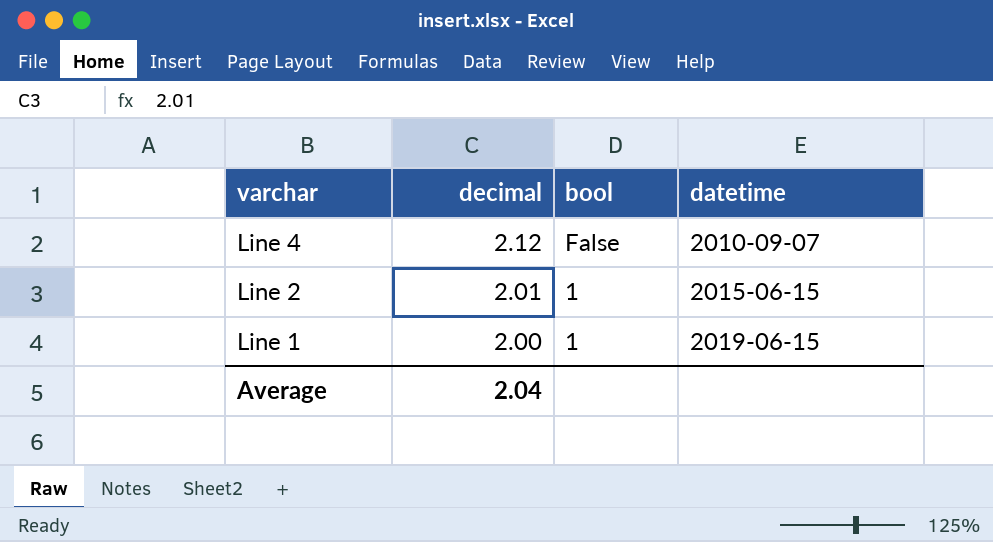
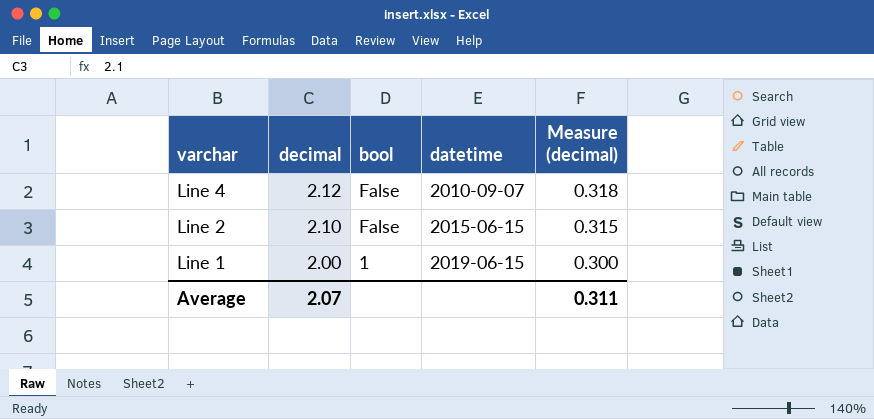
column Measure (decimal) | formula: none -> [decimal] * 0.15
Line 2 | decimal: 2.01 -> 2.10
Line 2 | bool: 1 -> False
Average | decimal: 2.04 -> 2.07

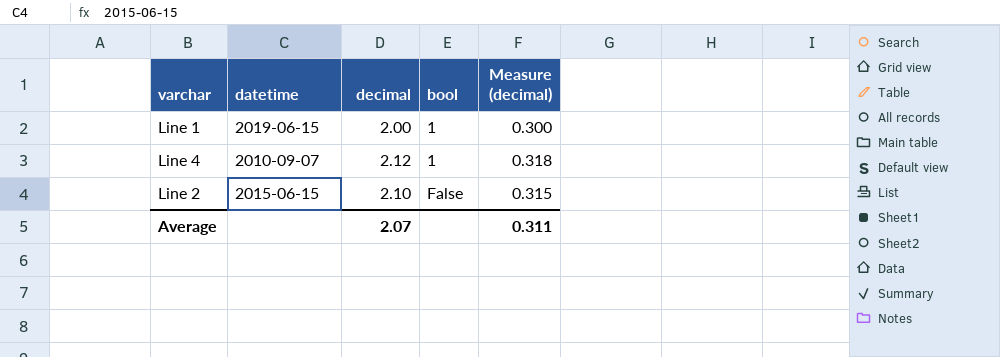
row order: varchar descending -> bool ascending
column datetime | position: 4 -> 2
Line 4 | bool: False -> 1

